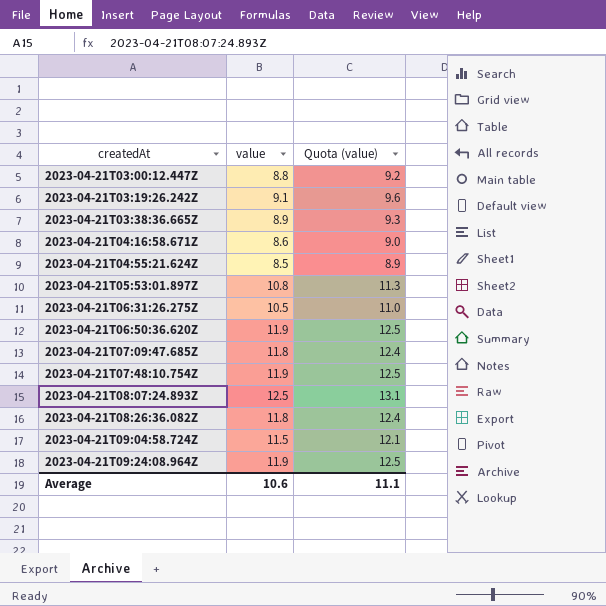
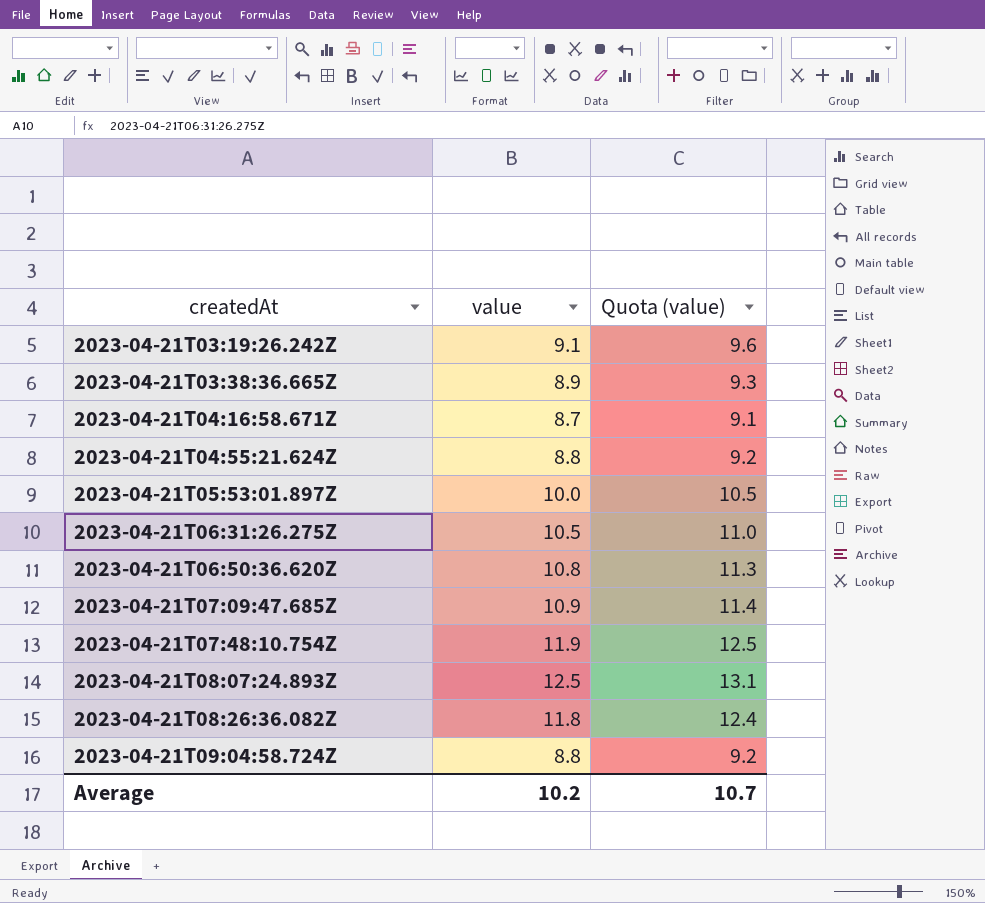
row 2023-04-21T03:00:12.447Z: 8.8 | 9.2 -> none
row 2023-04-21T09:24:08.964Z: 11.9 | 12.5 -> none
2023-04-21T04:16:58.671Z | value: 8.6 -> 8.7
2023-04-21T04:16:58.671Z | Quota (value): 9.0 -> 9.1
2023-04-21T04:55:21.624Z | value: 8.5 -> 8.8
2023-04-21T04:55:21.624Z | Quota (value): 8.9 -> 9.2
2023-04-21T05:53:01.897Z | value: 10.8 -> 10.0
2023-04-21T05:53:01.897Z | Quota (value): 11.3 -> 10.5
2023-04-21T06:50:36.620Z | value: 11.9 -> 10.8
2023-04-21T06:50:36.620Z | Quota (value): 12.5 -> 11.3
2023-04-21T07:09:47.685Z | value: 11.8 -> 10.9
2023-04-21T07:09:47.685Z | Quota (value): 12.4 -> 11.4
2023-04-21T09:04:58.724Z | value: 11.5 -> 8.8
2023-04-21T09:04:58.724Z | Quota (value): 12.1 -> 9.2
Average | value: 10.6 -> 10.2
Average | Quota (value): 11.1 -> 10.7

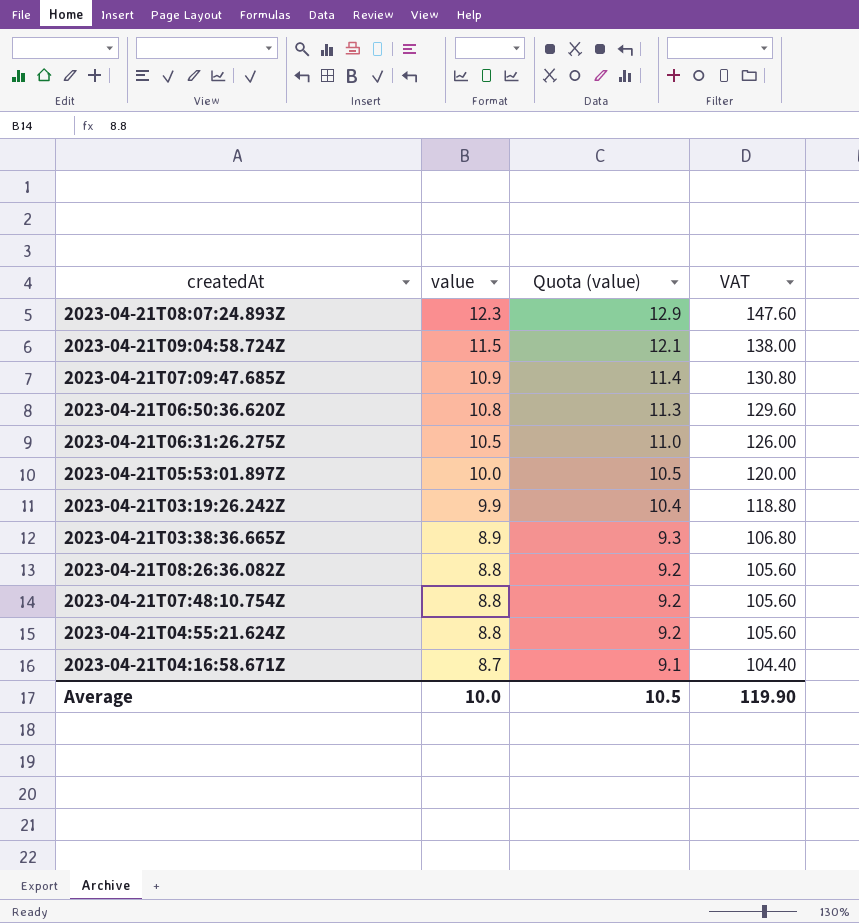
row order: createdAt ascending -> value descending
column VAT | formula: none -> [value] * 12
2023-04-21T08:07:24.893Z | value: 12.5 -> 12.3
2023-04-21T08:07:24.893Z | Quota (value): 13.1 -> 12.9
2023-04-21T09:04:58.724Z | value: 8.8 -> 11.5
2023-04-21T09:04:58.724Z | Quota (value): 9.2 -> 12.1
2023-04-21T03:19:26.242Z | value: 9.1 -> 9.9
2023-04-21T03:19:26.242Z | Quota (value): 9.6 -> 10.4
2023-04-21T08:26:36.082Z | value: 11.8 -> 8.8
2023-04-21T08:26:36.082Z | Quota (value): 12.4 -> 9.2
2023-04-21T07:48:10.754Z | value: 11.9 -> 8.8
2023-04-21T07:48:10.754Z | Quota (value): 12.5 -> 9.2
Average | value: 10.2 -> 10.0
Average | Quota (value): 10.7 -> 10.5

